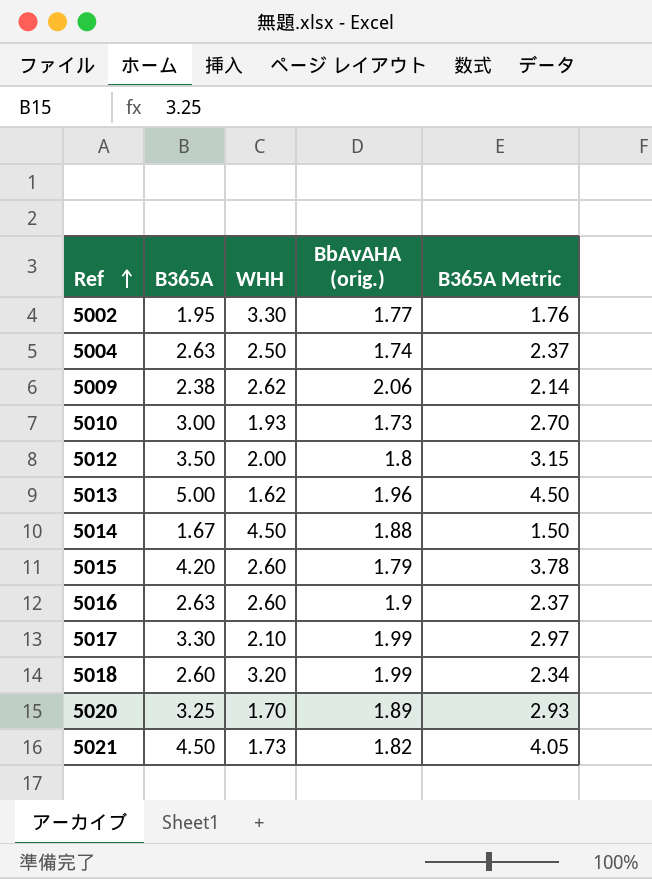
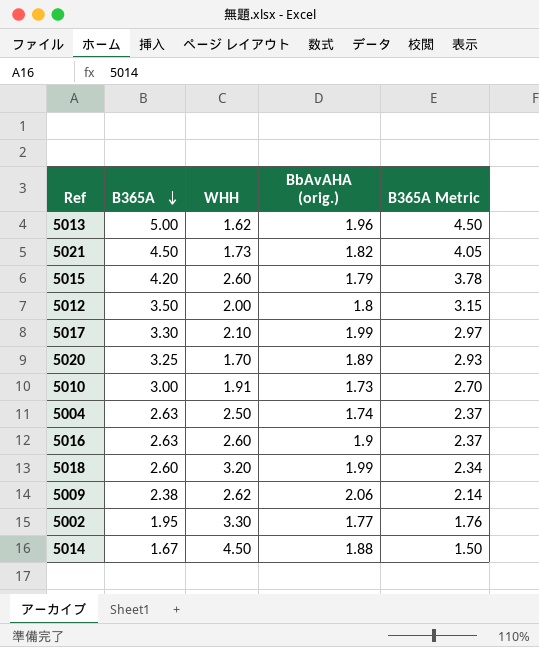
row order: Ref ascending -> B365A descending
5010 | WHH: 1.93 -> 1.91

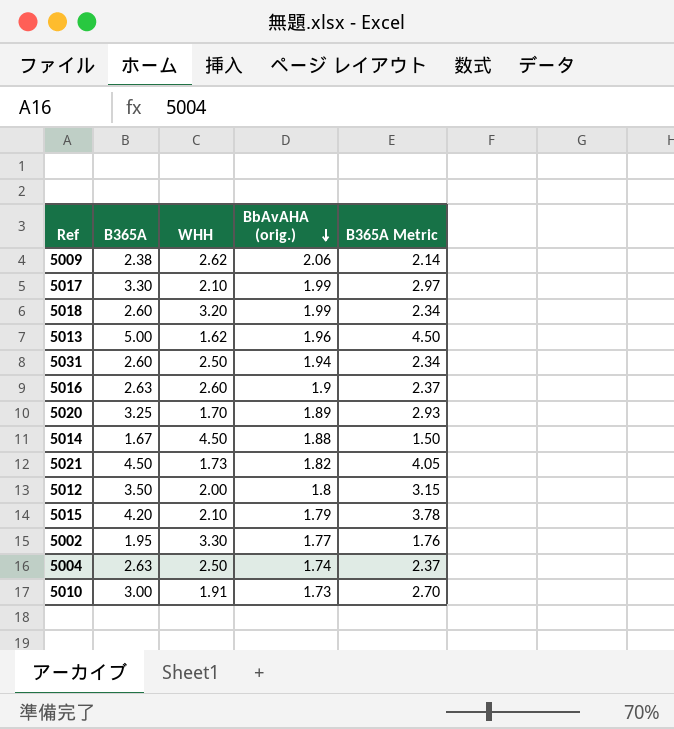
row order: B365A descending -> BbAvAHA (orig.) descending
row 5031: none -> 2.60 | 2.50 | 1.94 | 2.34
5015 | WHH: 2.60 -> 2.10

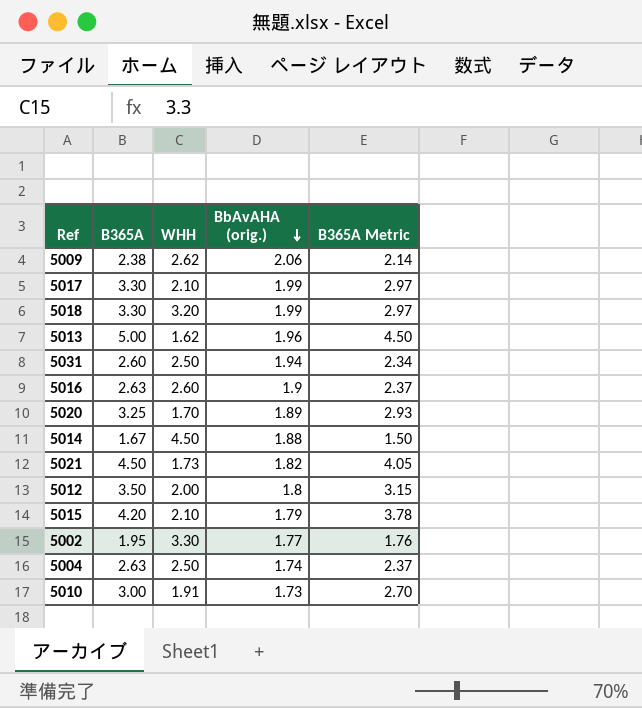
5018 | B365A: 2.60 -> 3.30
5018 | B365A Metric: 2.34 -> 2.97

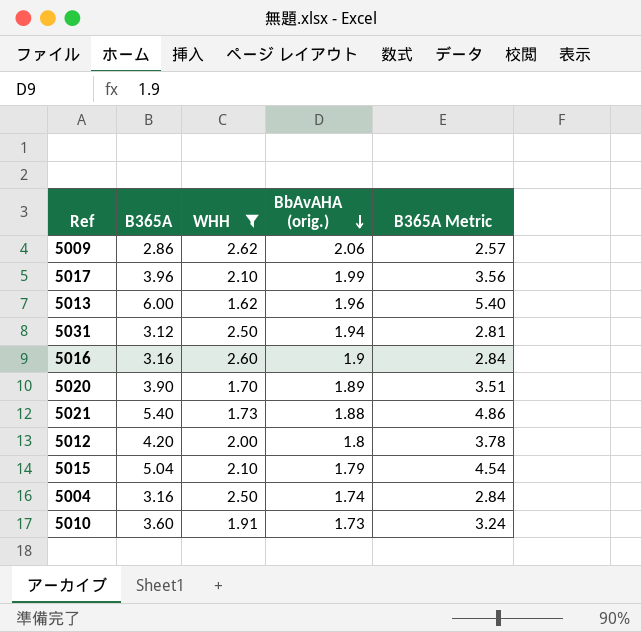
filter: none -> WHH <= 2.62
5009 | B365A: 2.38 -> 2.86
5009 | B365A Metric: 2.14 -> 2.57
5017 | B365A: 3.30 -> 3.96
5017 | B365A Metric: 2.97 -> 3.56
5013 | B365A: 5.00 -> 6.00
5013 | B365A Metric: 4.50 -> 5.40
5031 | B365A: 2.60 -> 3.12
5031 | B365A Metric: 2.34 -> 2.81
5016 | B365A: 2.63 -> 3.16
5016 | B365A Metric: 2.37 -> 2.84
5020 | B365A: 3.25 -> 3.90
5020 | B365A Metric: 2.93 -> 3.51
5021 | B365A: 4.50 -> 5.40
5021 | BbAvAHA (orig.): 1.82 -> 1.88
5021 | B365A Metric: 4.05 -> 4.86
5012 | B365A: 3.50 -> 4.20
5012 | B365A Metric: 3.15 -> 3.78
5015 | B365A: 4.20 -> 5.04
5015 | B365A Metric: 3.78 -> 4.54
5004 | B365A: 2.63 -> 3.16
5004 | B365A Metric: 2.37 -> 2.84
5010 | B365A: 3.00 -> 3.60
5010 | B365A Metric: 2.70 -> 3.24

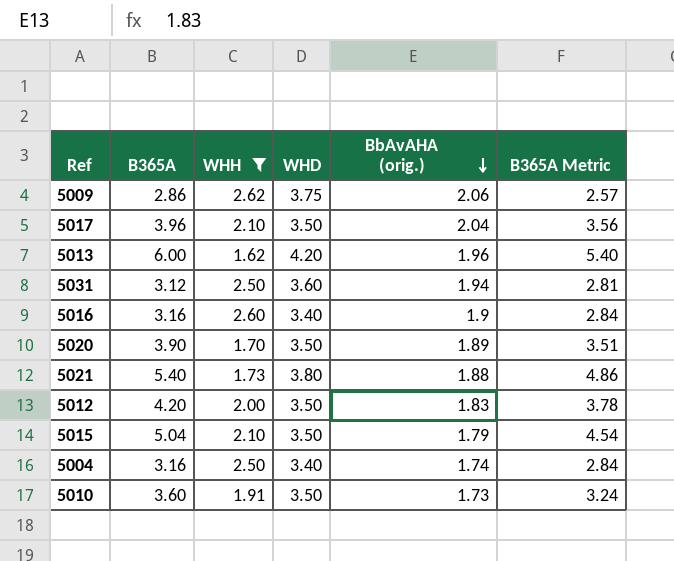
column WHD | position: none -> 4
5017 | BbAvAHA (orig.): 1.99 -> 2.04
5012 | BbAvAHA (orig.): 1.8 -> 1.83

